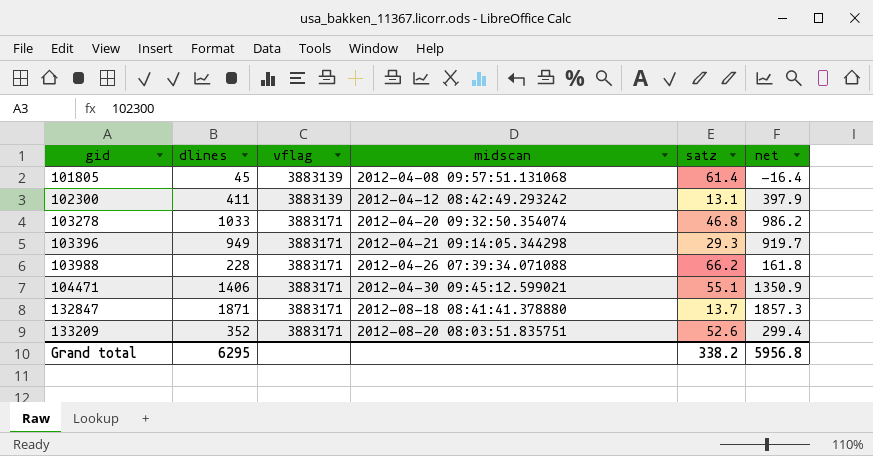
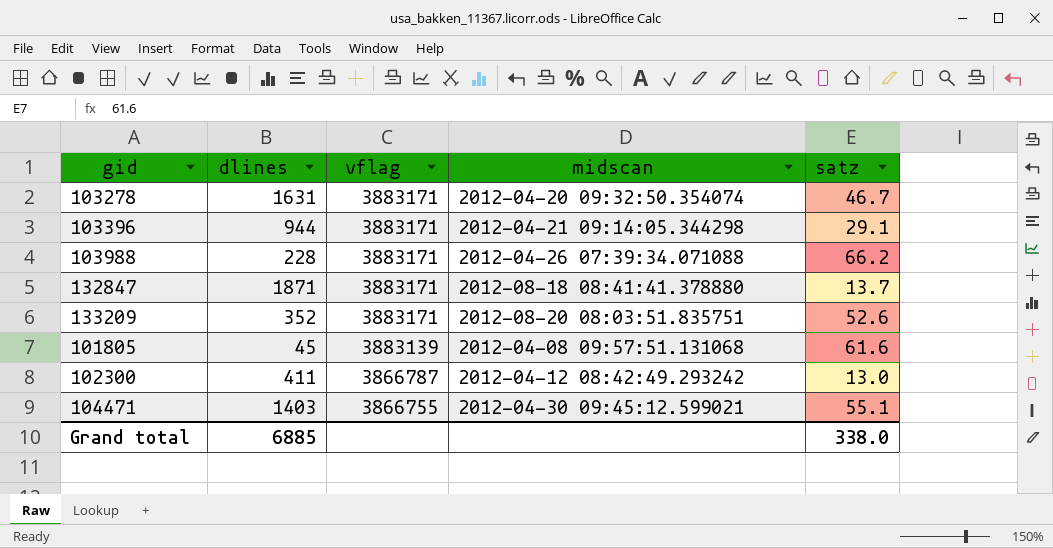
row order: gid ascending -> vflag descending
column net | formula: [dlines] - [satz] -> none
103278 | dlines: 1033 -> 1631
103278 | satz: 46.8 -> 46.7
103396 | dlines: 949 -> 944
103396 | satz: 29.3 -> 29.1
101805 | satz: 61.4 -> 61.6
102300 | vflag: 3883139 -> 3866787
102300 | satz: 13.1 -> 13.0
104471 | dlines: 1406 -> 1403
104471 | vflag: 3883171 -> 3866755
Grand total | dlines: 6295 -> 6885
Grand total | satz: 338.2 -> 338.0

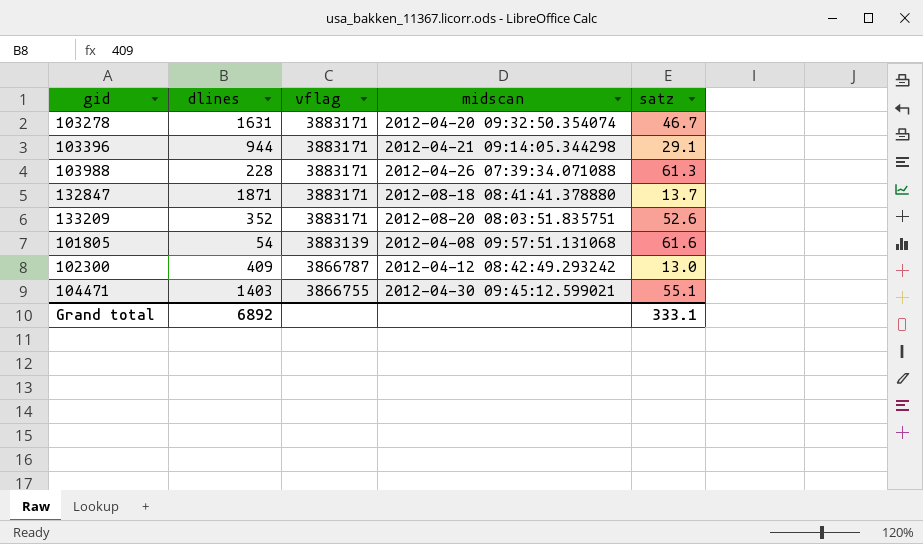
103988 | satz: 66.2 -> 61.3
101805 | dlines: 45 -> 54
102300 | dlines: 411 -> 409
Grand total | dlines: 6885 -> 6892
Grand total | satz: 338.0 -> 333.1

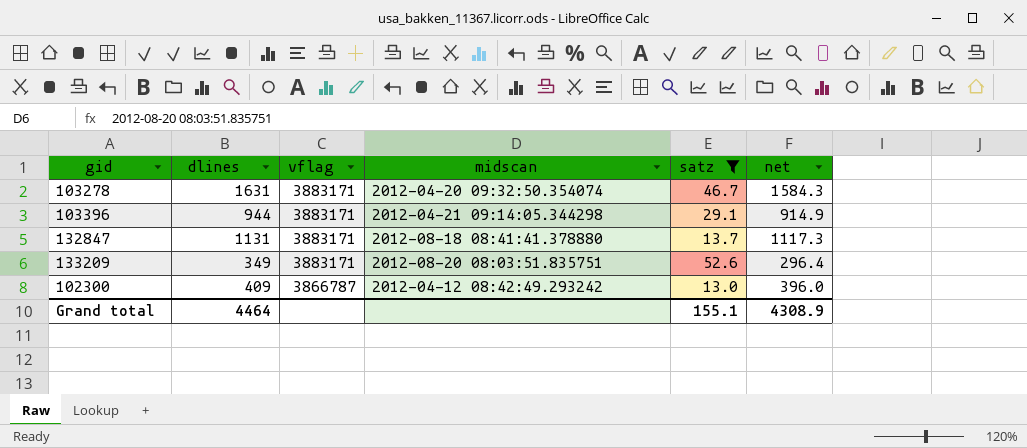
filter: none -> satz <= 52.6
column net | formula: none -> [dlines] - [satz]
132847 | dlines: 1871 -> 1131
133209 | dlines: 352 -> 349
Grand total | dlines: 6892 -> 4464
Grand total | satz: 333.1 -> 155.1

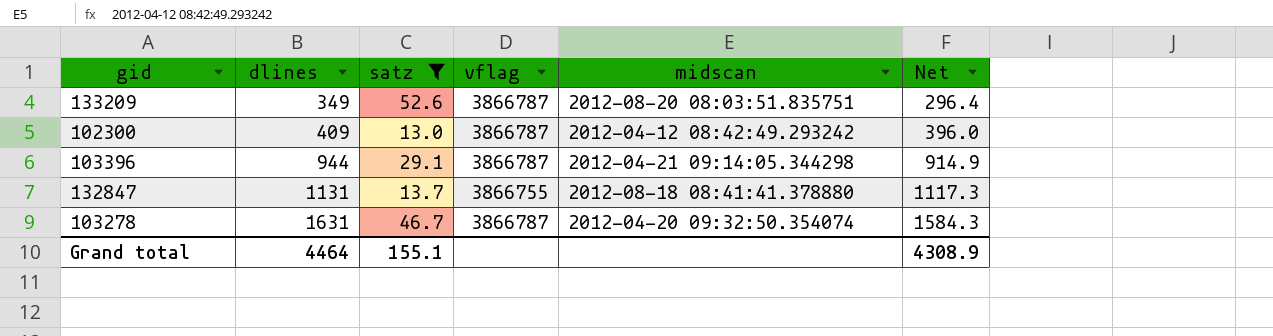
row order: vflag descending -> dlines ascending
column satz | position: 5 -> 3
column name: net -> Net
133209 | vflag: 3883171 -> 3866787
103396 | vflag: 3883171 -> 3866787
132847 | vflag: 3883171 -> 3866755
103278 | vflag: 3883171 -> 3866787

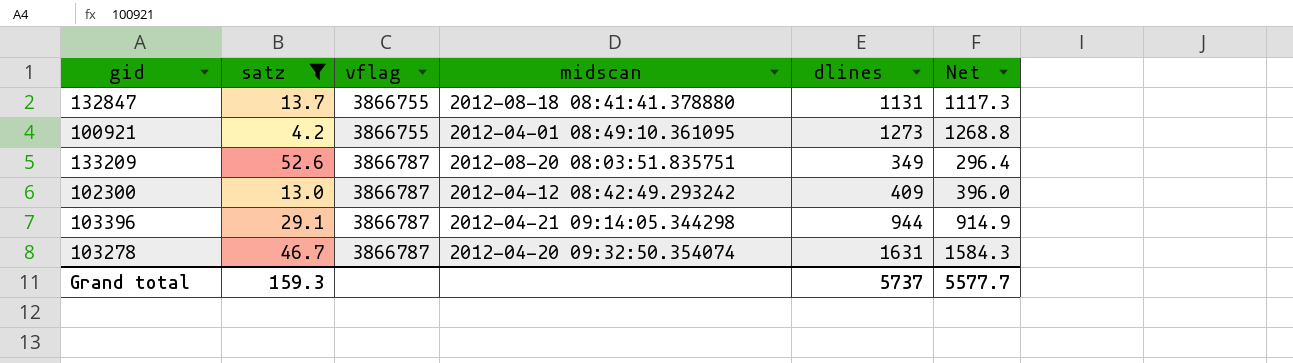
row order: dlines ascending -> vflag ascending
column dlines | position: 2 -> 5
row 100921: none -> 4.2 | 3866755 | 2012-04-01 08:49:10.361095 | 1273 | 1268.8
Grand total | satz: 155.1 -> 159.3
Grand total | dlines: 4464 -> 5737
Grand total | Net: 4308.9 -> 5577.7

